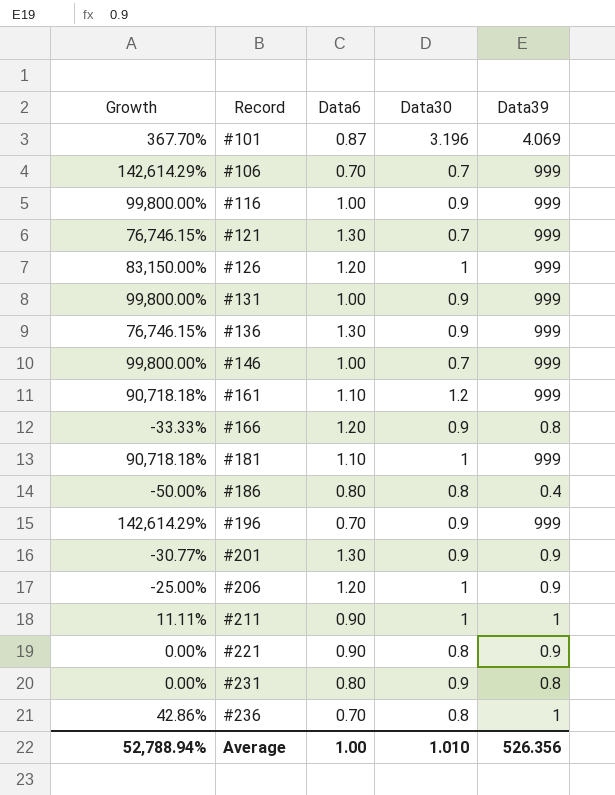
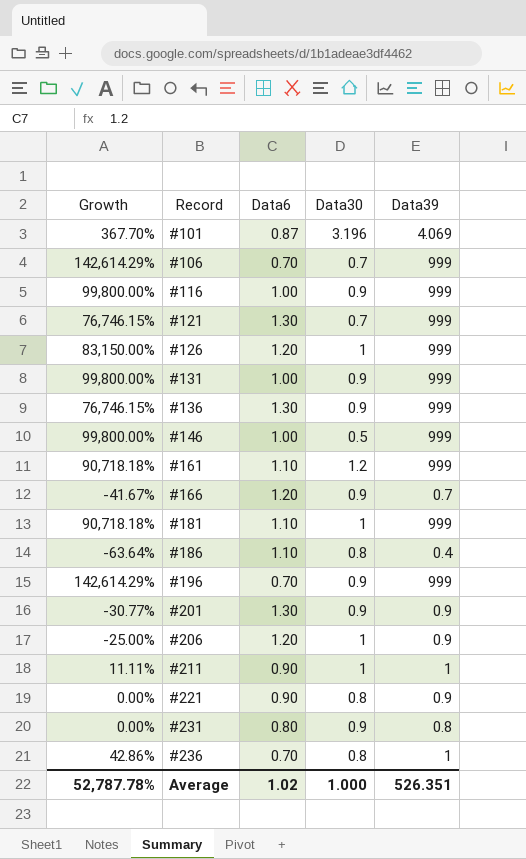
#146 | Data30: 0.7 -> 0.5
#166 | Growth: -33.33% -> -41.67%
#166 | Data39: 0.8 -> 0.7
#186 | Growth: -50.00% -> -63.64%
#186 | Data6: 0.80 -> 1.10
Average | Growth: 52,788.94% -> 52,787.78%
Average | Data6: 1.00 -> 1.02
Average | Data30: 1.010 -> 1.000
Average | Data39: 526.356 -> 526.351

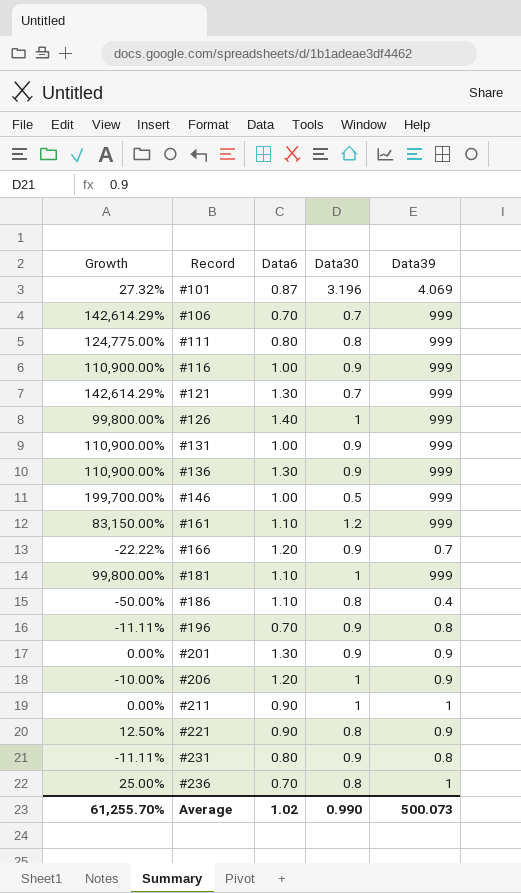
column Growth | formula: ([Data39] - [Data6]) / [Data6] -> ([Data39] - [Data30]) / [Data30]
row #111: none -> 124,775.00% | 0.80 | 0.8 | 999
#126 | Data6: 1.20 -> 1.40
#196 | Data39: 999 -> 0.8
Average | Growth: 52,787.78% -> 61,255.70%
Average | Data30: 1.000 -> 0.990
Average | Data39: 526.351 -> 500.073

